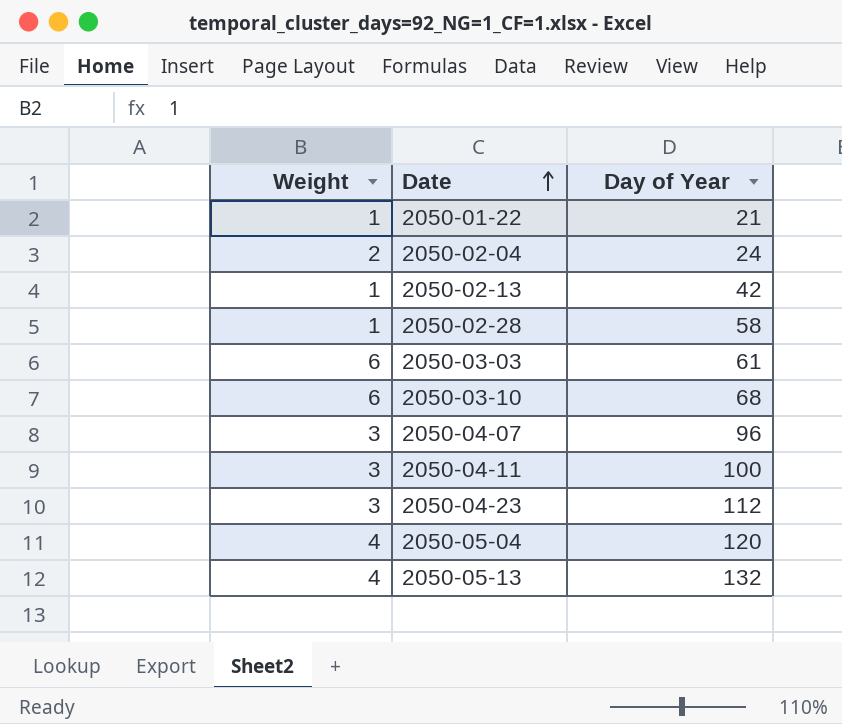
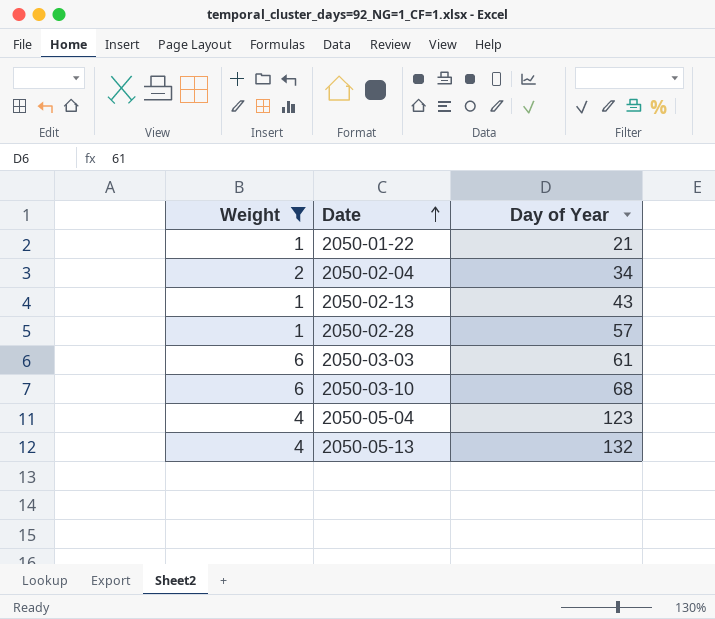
filter: none -> Weight != 3
2050-02-04 | Day of Year: 24 -> 34
2050-02-13 | Day of Year: 42 -> 43
2050-02-28 | Day of Year: 58 -> 57
2050-05-04 | Day of Year: 120 -> 123

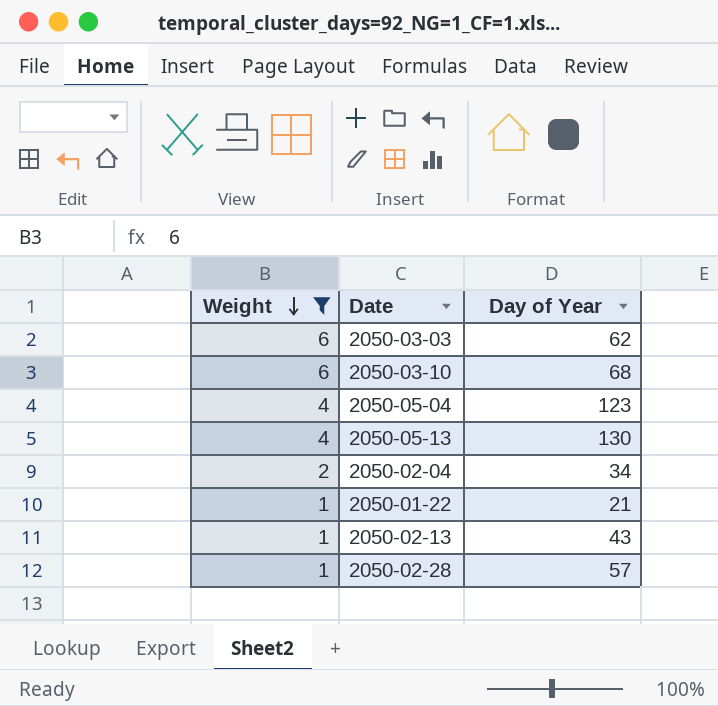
row order: Date ascending -> Weight descending
2050-03-03 | Day of Year: 61 -> 62
2050-05-13 | Day of Year: 132 -> 130

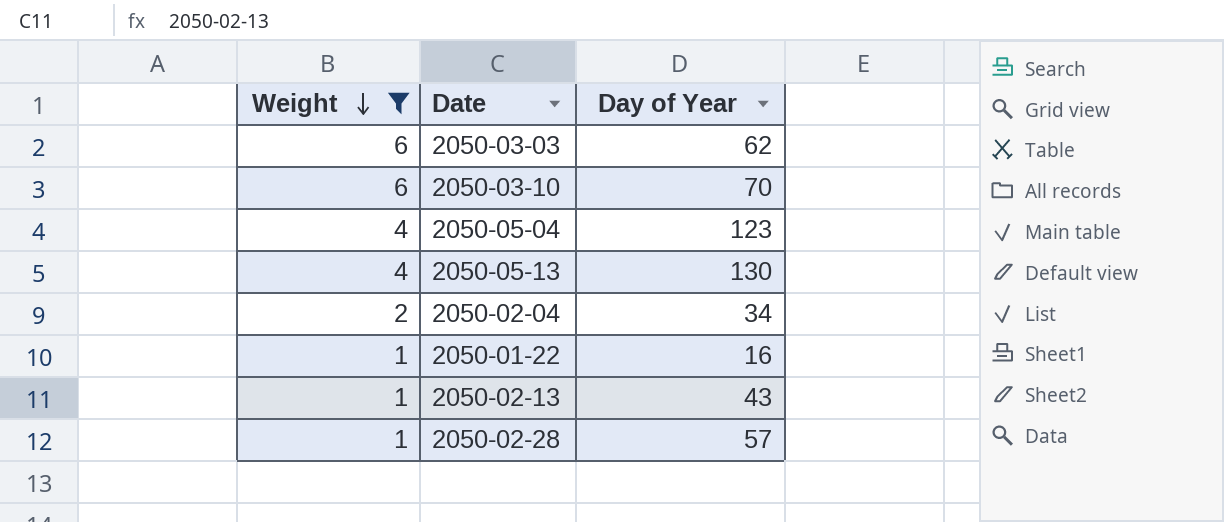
2050-03-10 | Day of Year: 68 -> 70
2050-01-22 | Day of Year: 21 -> 16

